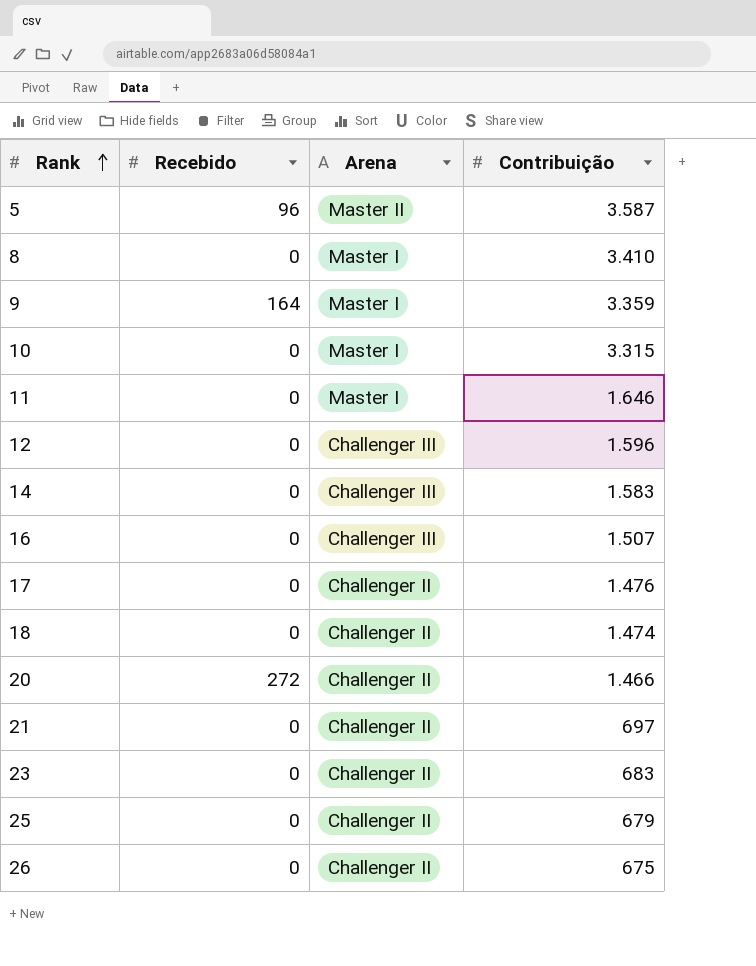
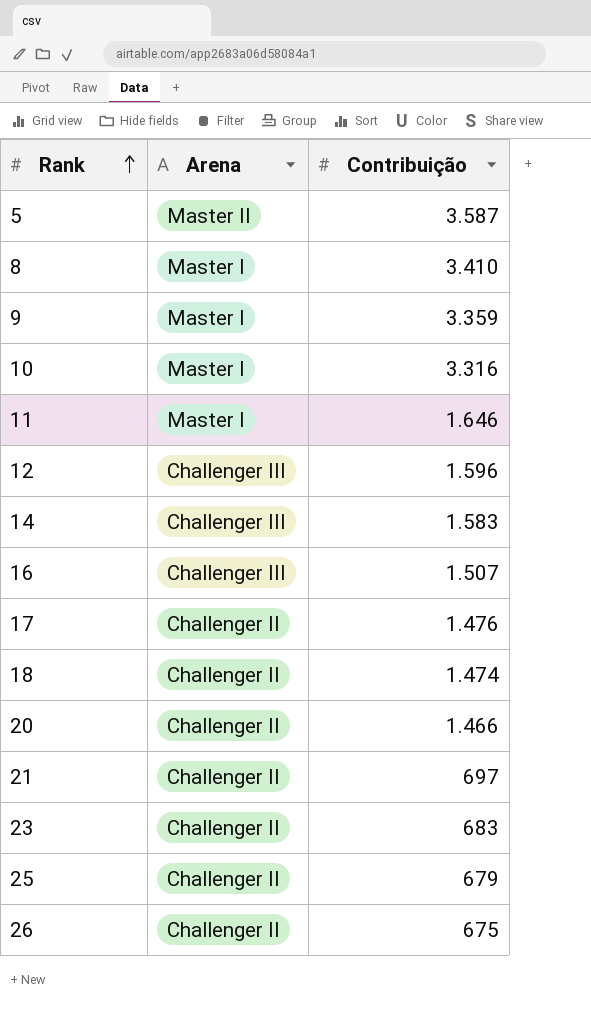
column Recebido | position: 2 -> none
10 | Contribuição: 3.315 -> 3.316

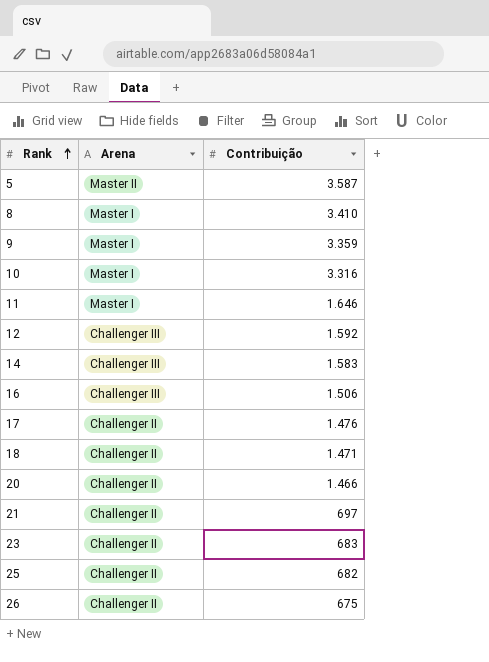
12 | Contribuição: 1.596 -> 1.592
16 | Contribuição: 1.507 -> 1.506
18 | Contribuição: 1.474 -> 1.471
25 | Contribuição: 679 -> 682

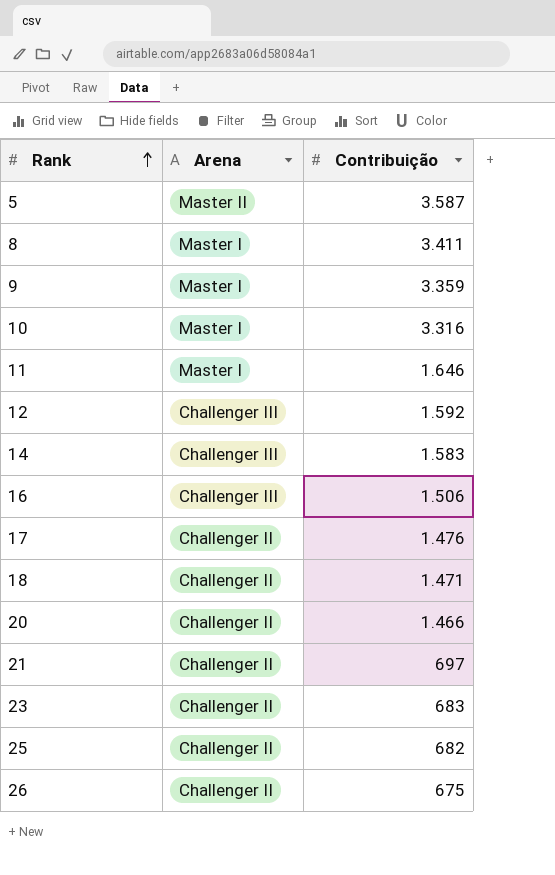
8 | Contribuição: 3.410 -> 3.411

